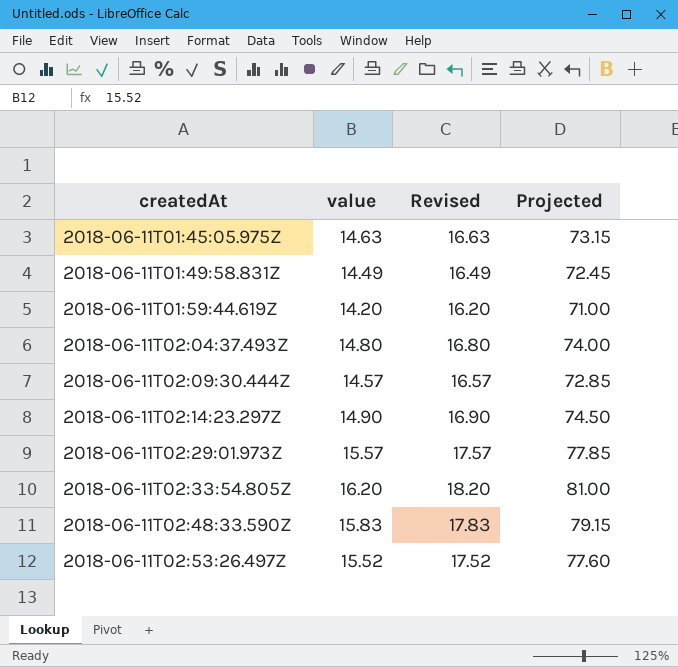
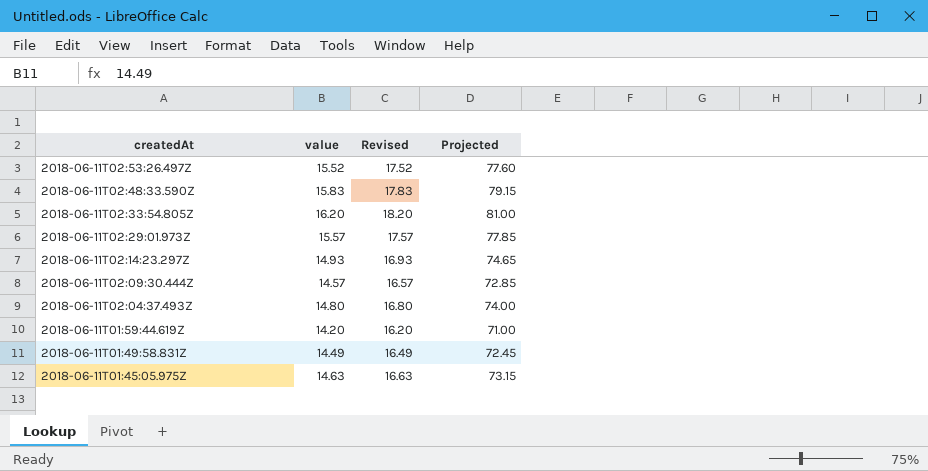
row order: createdAt ascending -> createdAt descending
2018-06-11T02:14:23.297Z | value: 14.90 -> 14.93
2018-06-11T02:14:23.297Z | Revised: 16.90 -> 16.93
2018-06-11T02:14:23.297Z | Projected: 74.50 -> 74.65

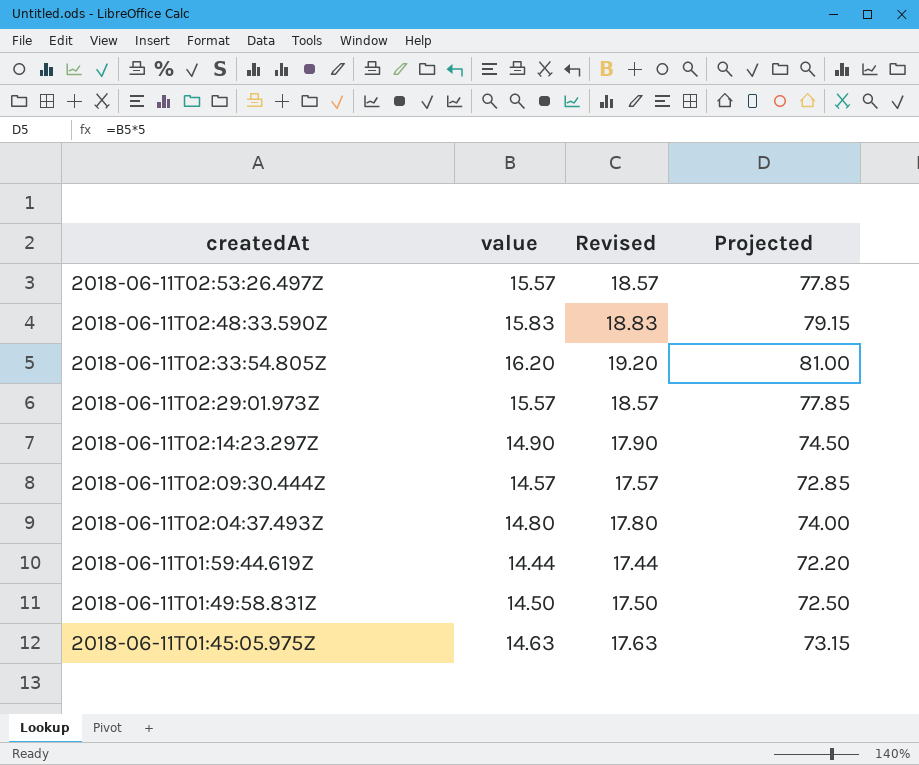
column Revised | formula: [value] + 2 -> [value] + 3
2018-06-11T02:53:26.497Z | value: 15.52 -> 15.57
2018-06-11T02:53:26.497Z | Projected: 77.60 -> 77.85
2018-06-11T02:14:23.297Z | value: 14.93 -> 14.90
2018-06-11T02:14:23.297Z | Projected: 74.65 -> 74.50
2018-06-11T01:59:44.619Z | value: 14.20 -> 14.44
2018-06-11T01:59:44.619Z | Projected: 71.00 -> 72.20
2018-06-11T01:49:58.831Z | value: 14.49 -> 14.50
2018-06-11T01:49:58.831Z | Projected: 72.45 -> 72.50

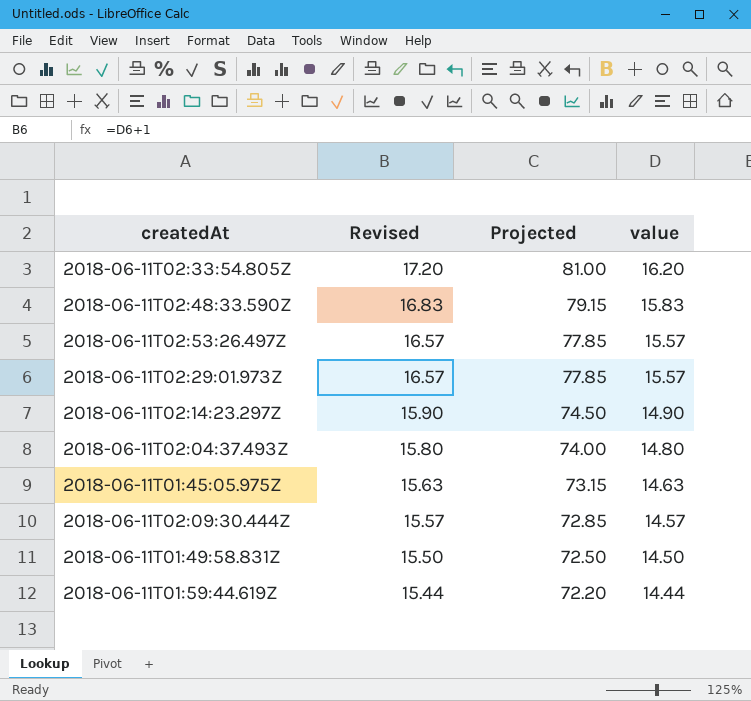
row order: createdAt descending -> Revised descending
column Revised | formula: [value] + 3 -> [value] + 1
column value | position: 2 -> 4

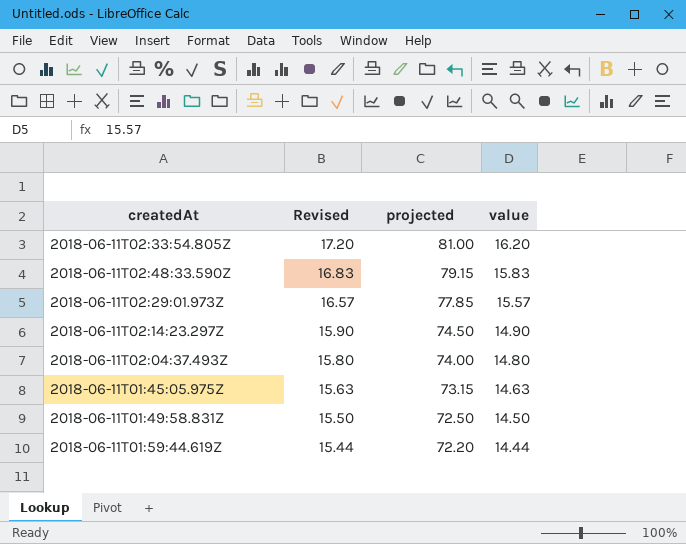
column name: Projected -> projected
row 2018-06-11T02:53:26.497Z: 16.57 | 77.85 | 15.57 -> none
row 2018-06-11T02:09:30.444Z: 15.57 | 72.85 | 14.57 -> none

